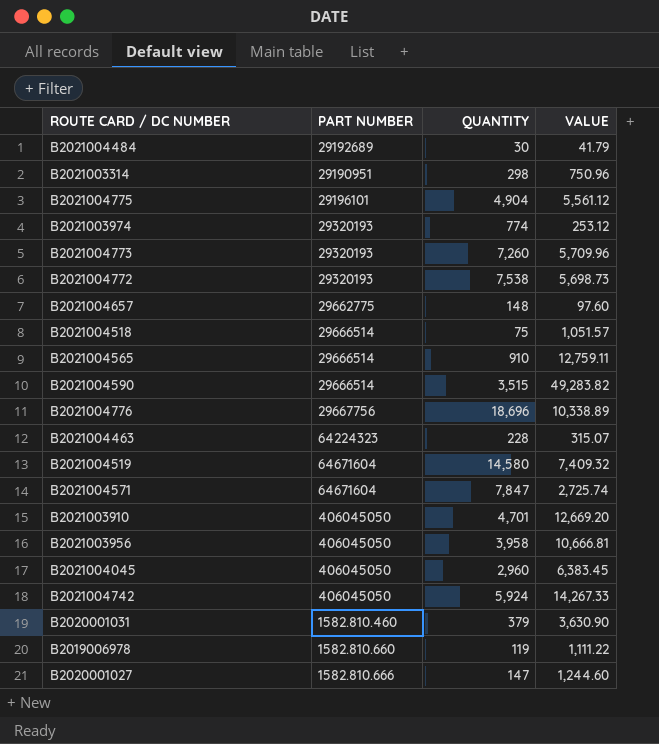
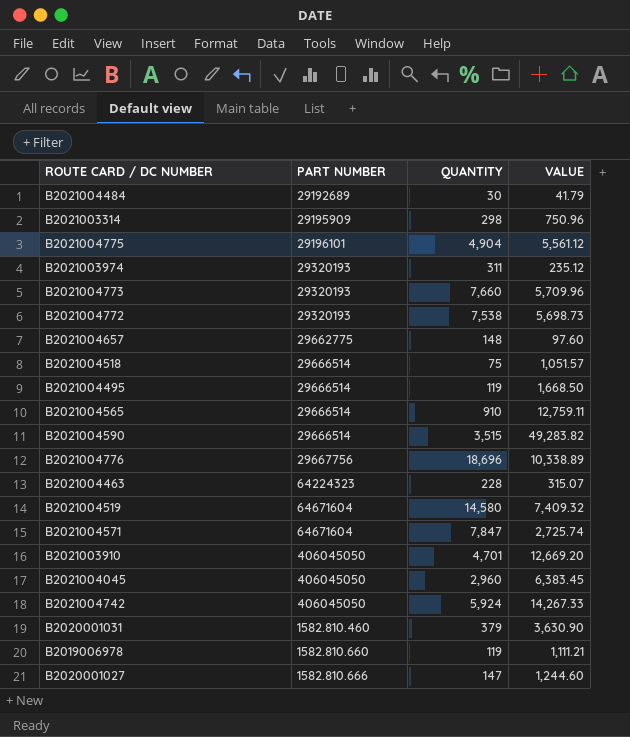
row B2021003956: 406045050 | 3,958 | 10,666.81 -> none
B2021003314 | PART NUMBER: 29190951 -> 29195909
B2021003974 | QUANTITY: 774 -> 311
B2021003974 | VALUE: 253.12 -> 235.12
B2021004773 | QUANTITY: 7,260 -> 7,660
row B2021004495: none -> 29666514 | 119 | 1,668.50
B2019006978 | VALUE: 1,111.22 -> 1,111.21

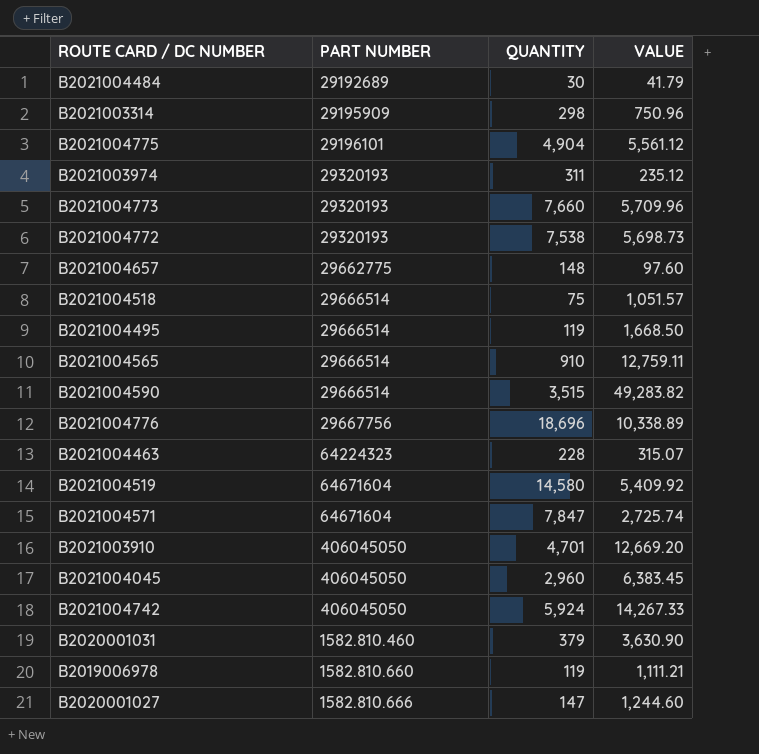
B2021004519 | VALUE: 7,409.32 -> 5,409.92

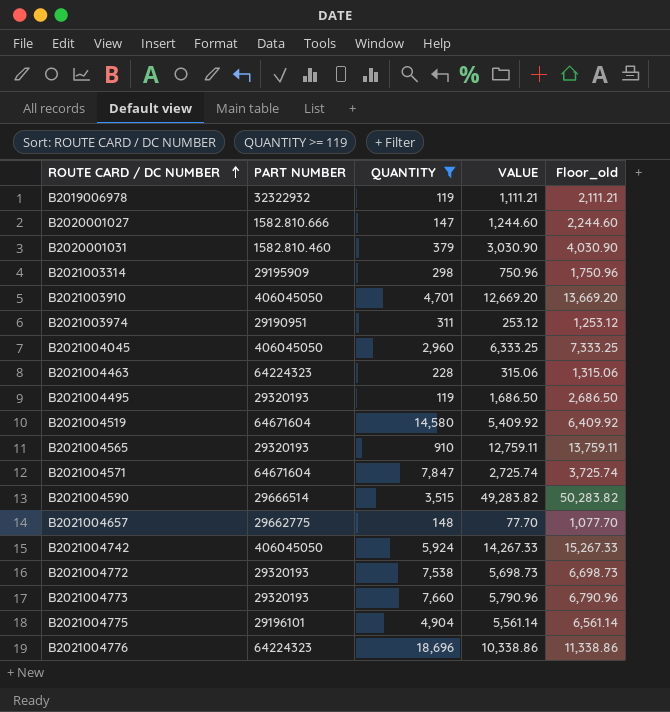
filter: none -> QUANTITY >= 119
row order: none -> ROUTE CARD / DC NUMBER ascending
column Floor_old | formula: none -> [VALUE] + 1000
B2019006978 | PART NUMBER: 1582.810.660 -> 32322932
B2020001031 | VALUE: 3,630.90 -> 3,030.90
B2021003974 | PART NUMBER: 29320193 -> 29190951
B2021003974 | VALUE: 235.12 -> 253.12
B2021004045 | VALUE: 6,383.45 -> 6,333.25
B2021004463 | VALUE: 315.07 -> 315.06
B2021004495 | PART NUMBER: 29666514 -> 29320193
B2021004495 | VALUE: 1,668.50 -> 1,686.50
B2021004565 | PART NUMBER: 29666514 -> 29320193
B2021004657 | VALUE: 97.60 -> 77.70
B2021004773 | VALUE: 5,709.96 -> 5,790.96
B2021004775 | VALUE: 5,561.12 -> 5,561.14
B2021004776 | PART NUMBER: 29667756 -> 64224323
B2021004776 | VALUE: 10,338.89 -> 10,338.86

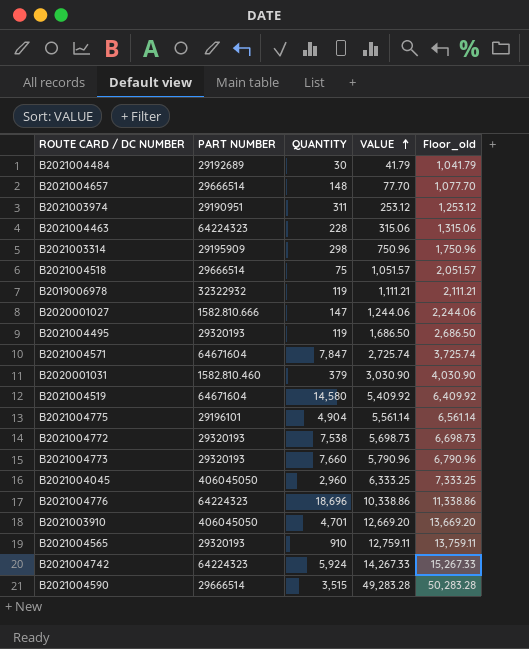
filter: QUANTITY >= 119 -> none
row order: ROUTE CARD / DC NUMBER ascending -> VALUE ascending
B2021004657 | PART NUMBER: 29662775 -> 29666514
B2020001027 | VALUE: 1,244.60 -> 1,244.06
B2020001027 | Floor_old: 2,244.60 -> 2,244.06
B2021004742 | PART NUMBER: 406045050 -> 64224323
B2021004590 | VALUE: 49,283.82 -> 49,283.28
B2021004590 | Floor_old: 50,283.82 -> 50,283.28

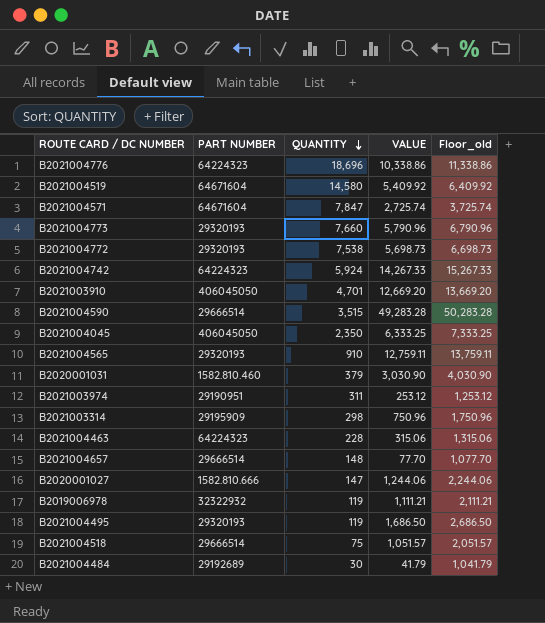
row order: VALUE ascending -> QUANTITY descending
row B2021004775: 29196101 | 4,904 | 5,561.14 | 6,561.14 -> none
B2021004045 | QUANTITY: 2,960 -> 2,350

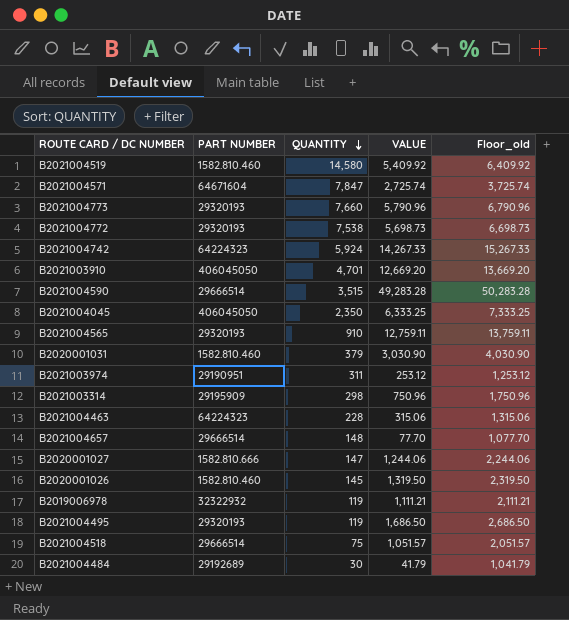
row B2021004776: 64224323 | 18,696 | 10,338.86 | 11,338.86 -> none
B2021004519 | PART NUMBER: 64671604 -> 1582.810.460
row B2020001026: none -> 1582.810.460 | 145 | 1,319.50 | 2,319.50

